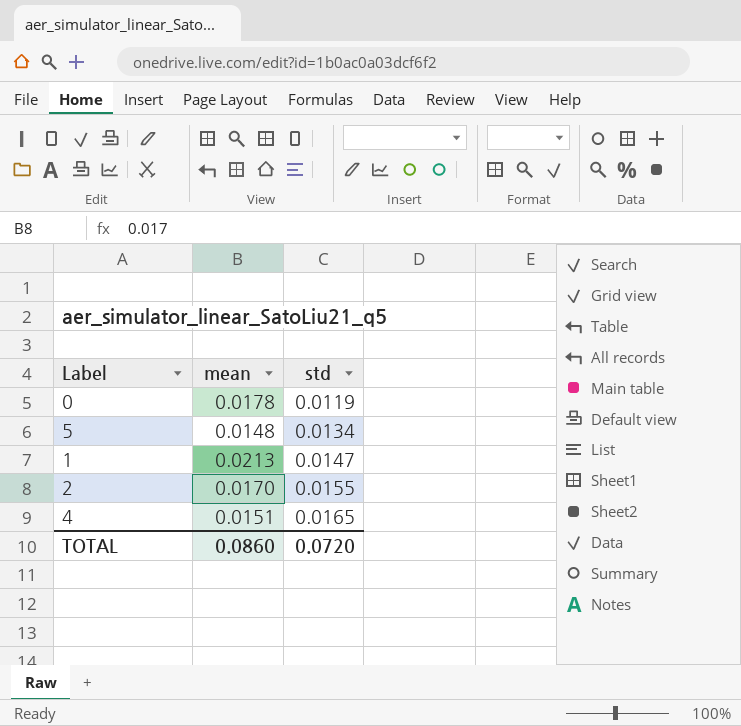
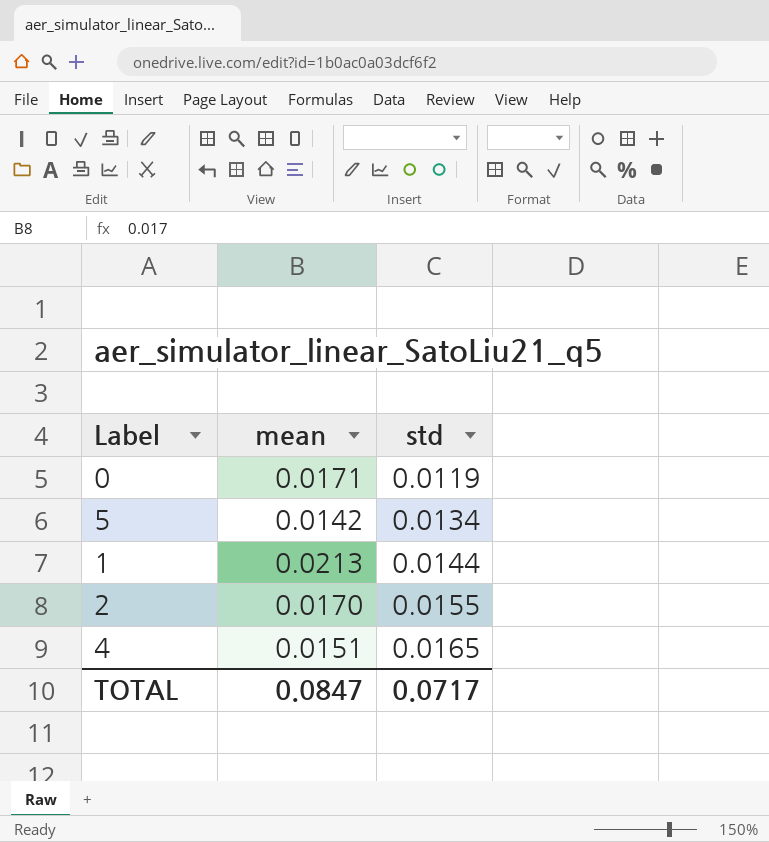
0 | mean: 0.0178 -> 0.0171
5 | mean: 0.0148 -> 0.0142
1 | std: 0.0147 -> 0.0144
TOTAL | mean: 0.0860 -> 0.0847
TOTAL | std: 0.0720 -> 0.0717

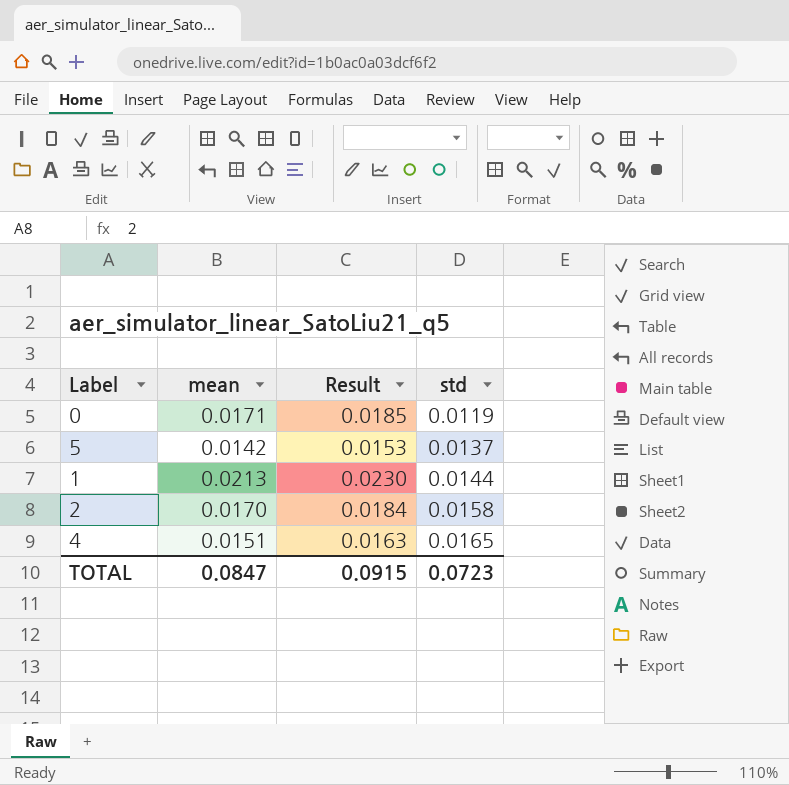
column Result | formula: none -> [mean] * 1.08
5 | std: 0.0134 -> 0.0137
2 | std: 0.0155 -> 0.0158
TOTAL | std: 0.0717 -> 0.0723

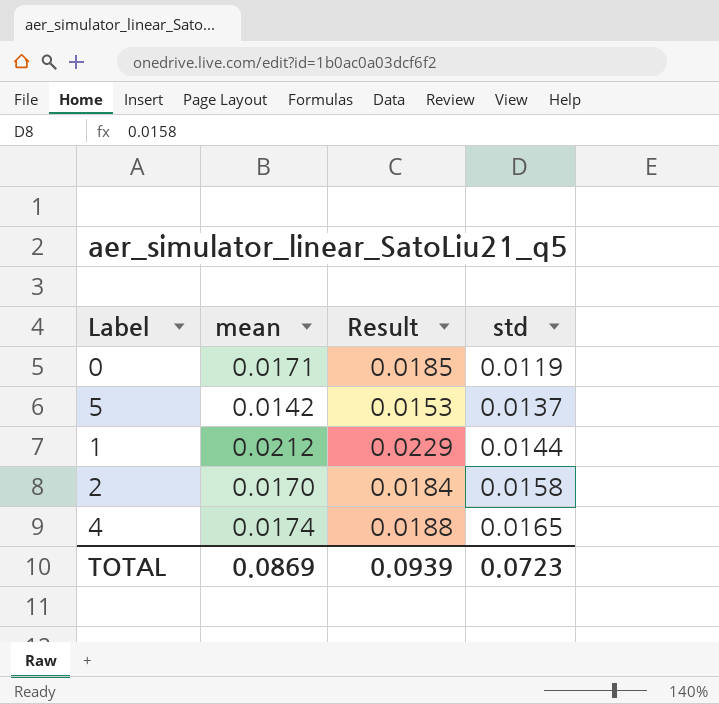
1 | mean: 0.0213 -> 0.0212
1 | Result: 0.0230 -> 0.0229
4 | mean: 0.0151 -> 0.0174
4 | Result: 0.0163 -> 0.0188
TOTAL | mean: 0.0847 -> 0.0869
TOTAL | Result: 0.0915 -> 0.0939

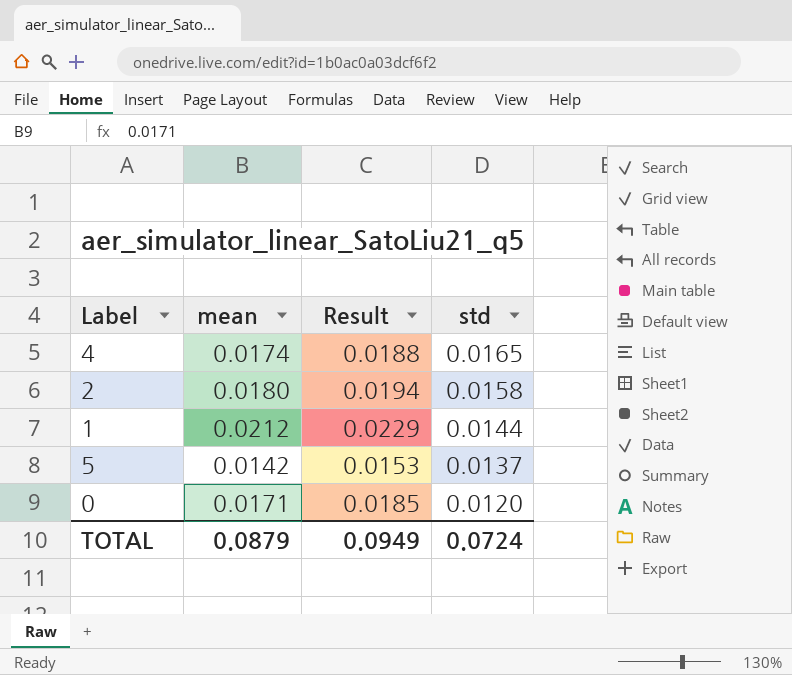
row order: std ascending -> std descending
2 | mean: 0.0170 -> 0.0180
2 | Result: 0.0184 -> 0.0194
0 | std: 0.0119 -> 0.0120
TOTAL | mean: 0.0869 -> 0.0879
TOTAL | Result: 0.0939 -> 0.0949
TOTAL | std: 0.0723 -> 0.0724

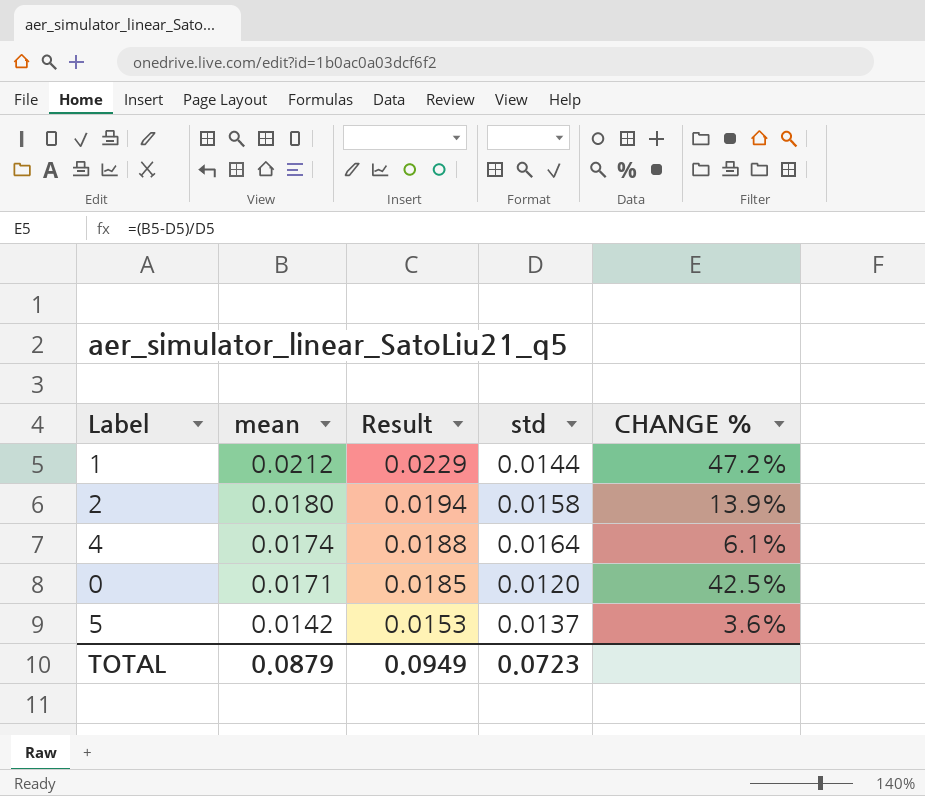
row order: std descending -> mean descending
column CHANGE % | formula: none -> ([mean] - [std]) / [std]
4 | std: 0.0165 -> 0.0164
TOTAL | std: 0.0724 -> 0.0723

